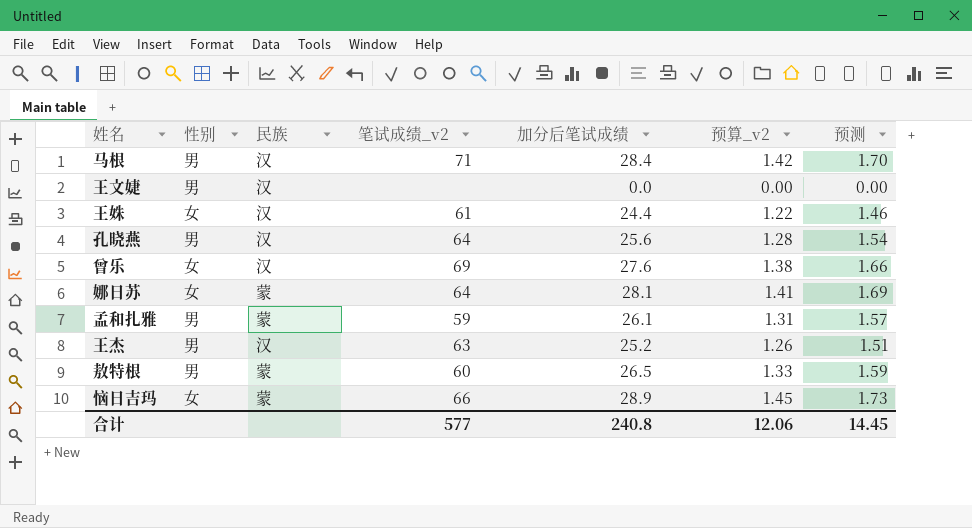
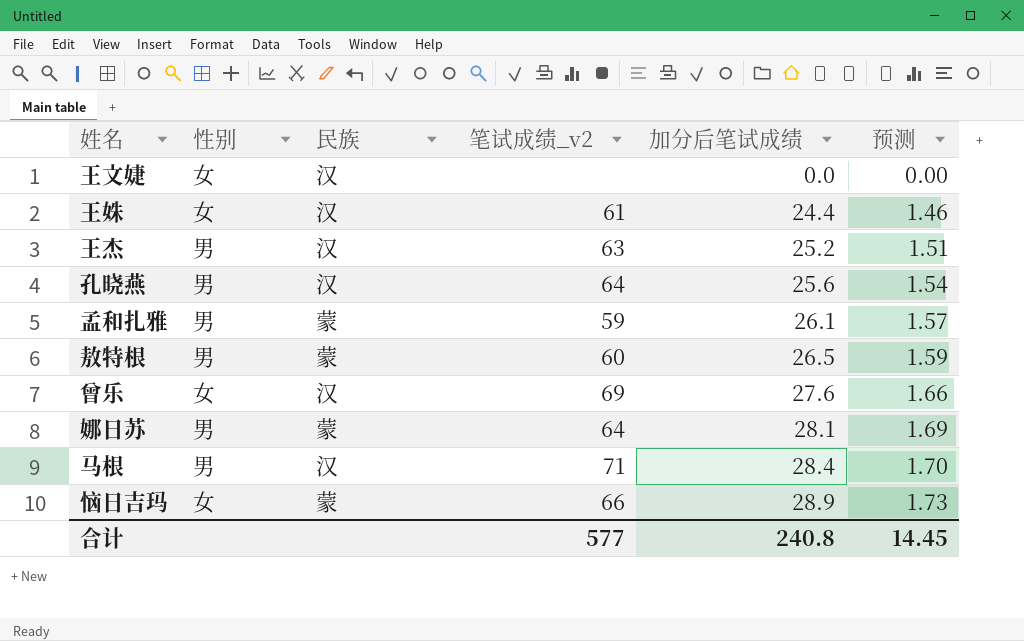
row order: none -> 加分后笔试成绩 ascending
column 预算_v2 | formula: [加分后笔试成绩] * 0.05 -> none
王文婕 | 性别: 男 -> 女
娜日苏 | 性别: 女 -> 男

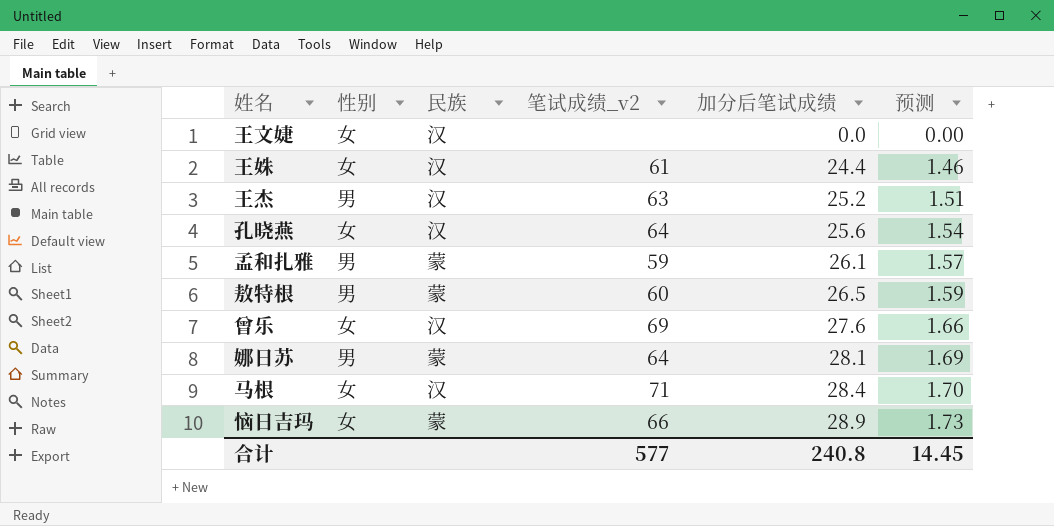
孔晓燕 | 性别: 男 -> 女
马根 | 性别: 男 -> 女

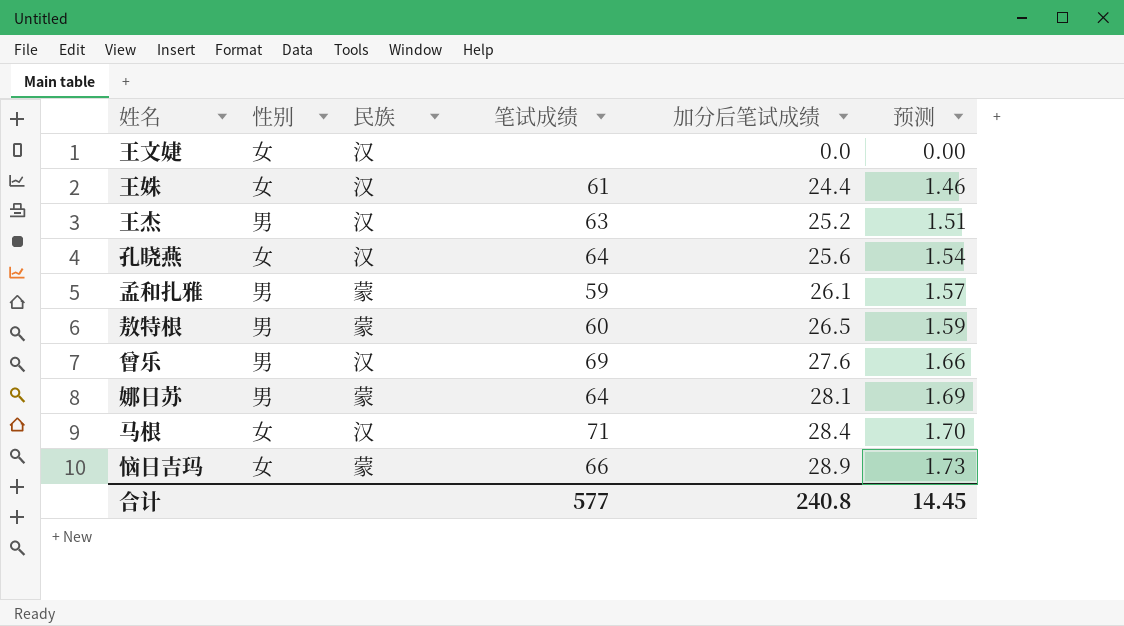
column name: 笔试成绩_v2 -> 笔试成绩
曾乐 | 性别: 女 -> 男

